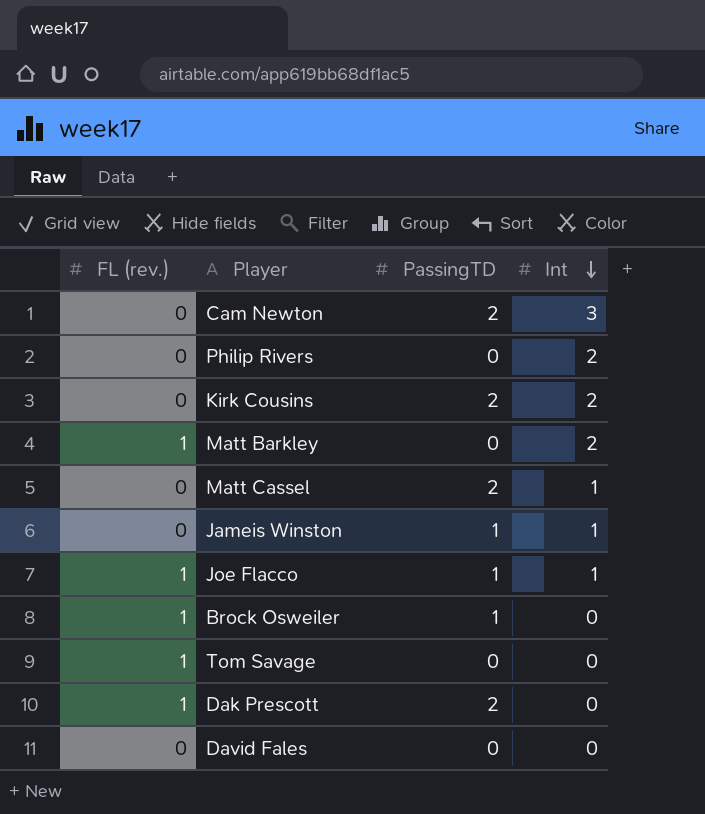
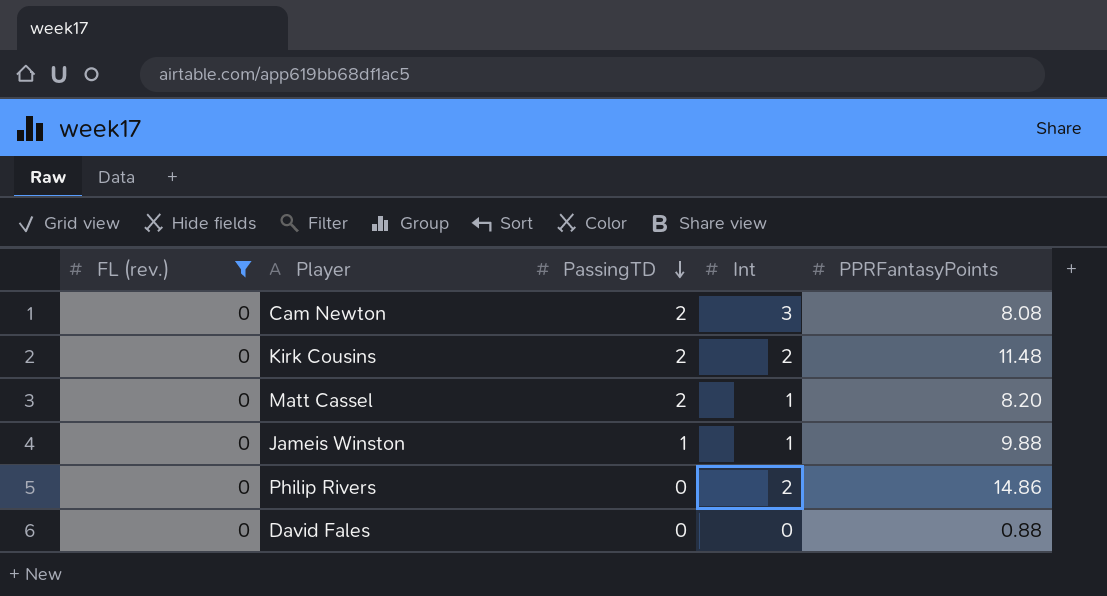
filter: none -> FL (rev.) = 0
row order: Int descending -> PassingTD descending
column PPRFantasyPoints | position: none -> 5

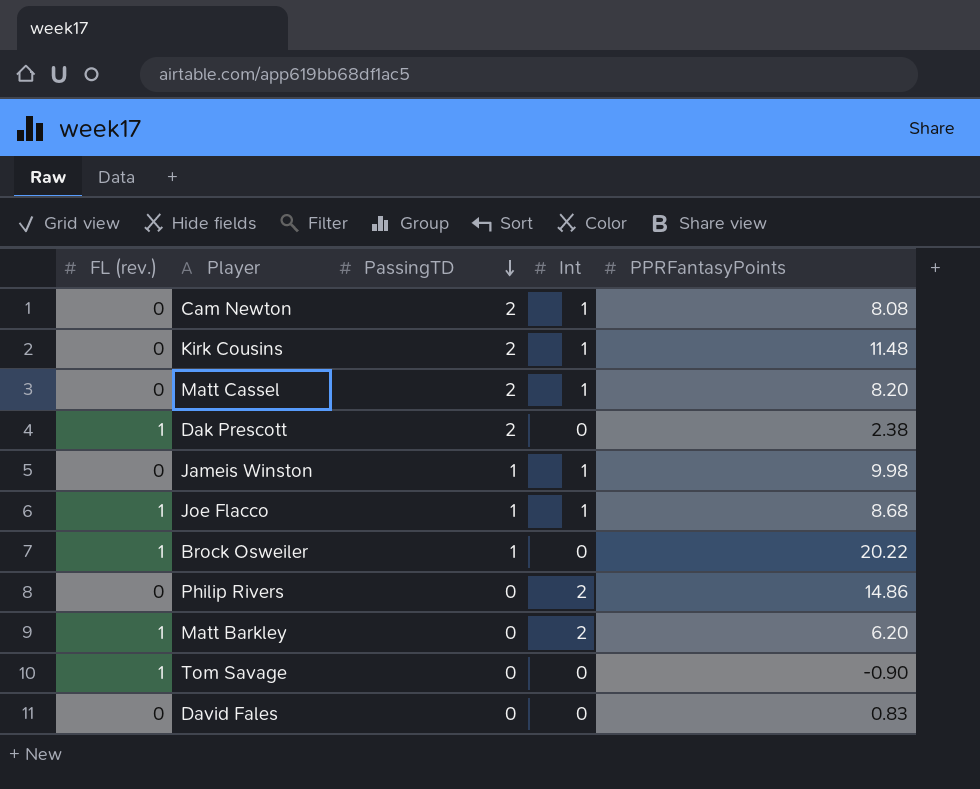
filter: FL (rev.) = 0 -> none
Cam Newton | Int: 3 -> 1
Kirk Cousins | Int: 2 -> 1
Jameis Winston | PPRFantasyPoints: 9.88 -> 9.98
David Fales | PPRFantasyPoints: 0.88 -> 0.83

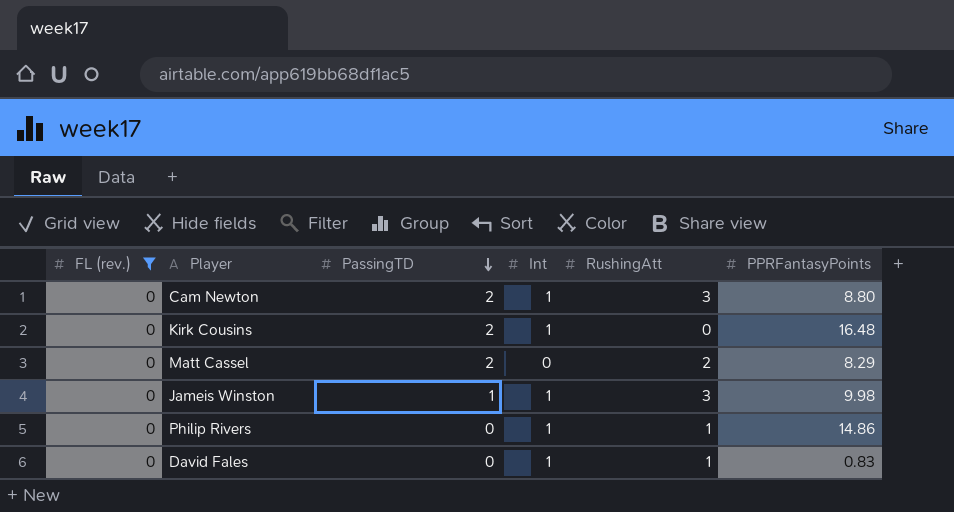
filter: none -> FL (rev.) = 0
column RushingAtt | position: none -> 5
Cam Newton | PPRFantasyPoints: 8.08 -> 8.80
Kirk Cousins | PPRFantasyPoints: 11.48 -> 16.48
Matt Cassel | Int: 1 -> 0
Matt Cassel | PPRFantasyPoints: 8.20 -> 8.29
Philip Rivers | Int: 2 -> 1
David Fales | Int: 0 -> 1

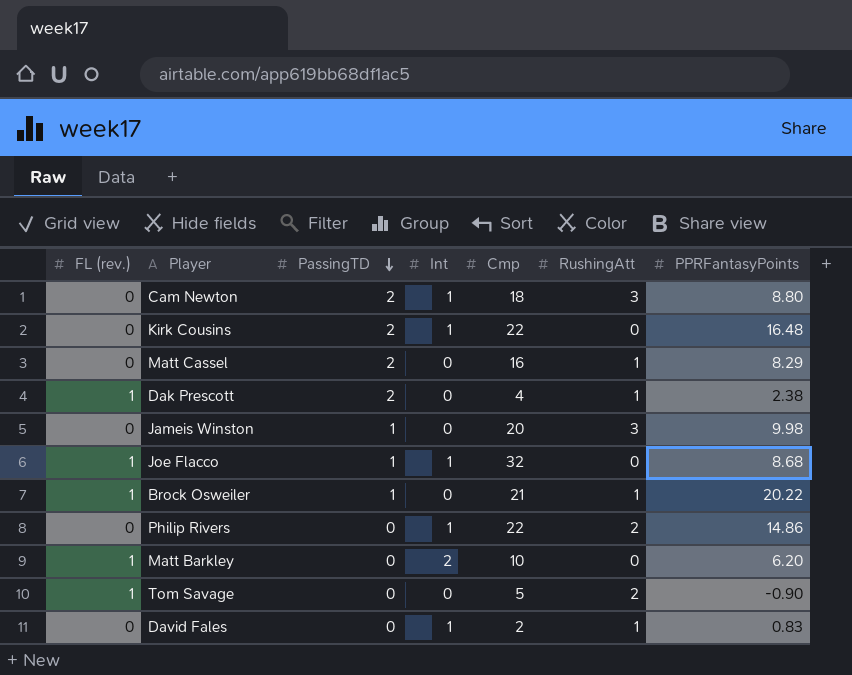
filter: FL (rev.) = 0 -> none
column Cmp | position: none -> 5
Matt Cassel | RushingAtt: 2 -> 1
Jameis Winston | Int: 1 -> 0
Philip Rivers | RushingAtt: 1 -> 2

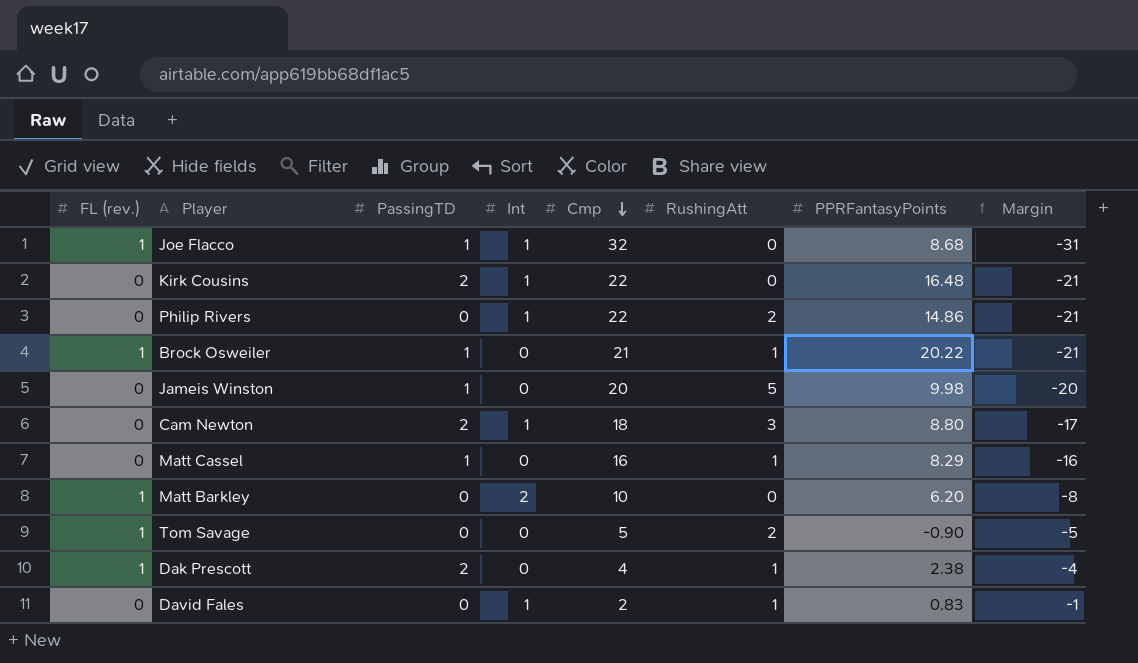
row order: PassingTD descending -> Cmp descending
column Margin | formula: none -> [Int] - [Cmp]
Jameis Winston | RushingAtt: 3 -> 5
Matt Cassel | PassingTD: 2 -> 1

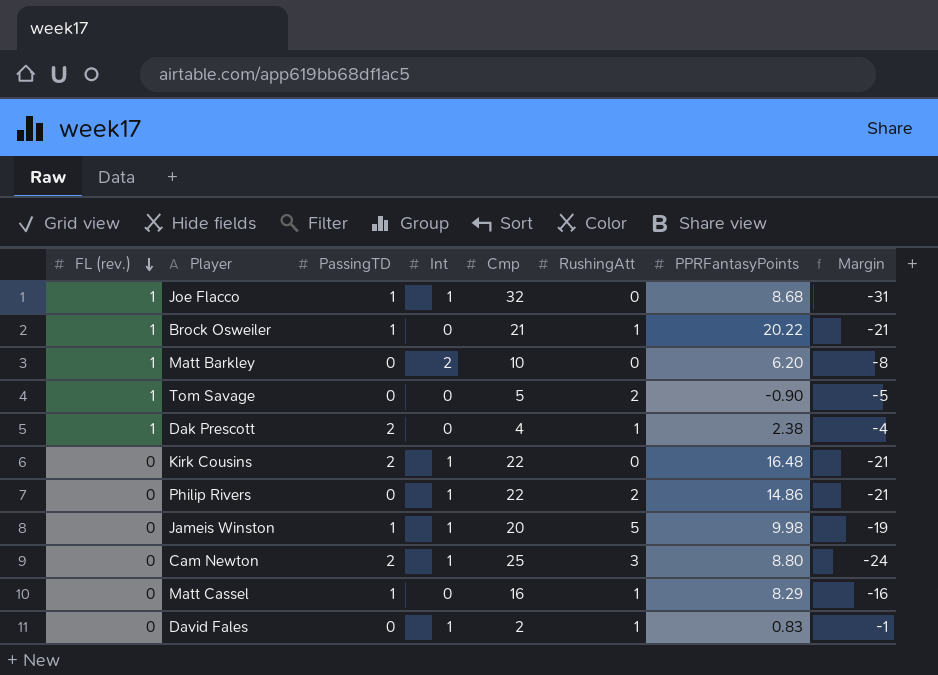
row order: Cmp descending -> FL (rev.) descending
Jameis Winston | Int: 0 -> 1
Jameis Winston | Margin: -20 -> -19
Cam Newton | Cmp: 18 -> 25
Cam Newton | Margin: -17 -> -24

